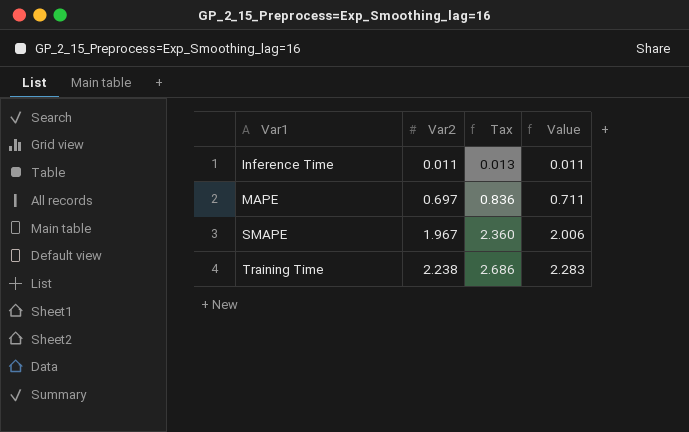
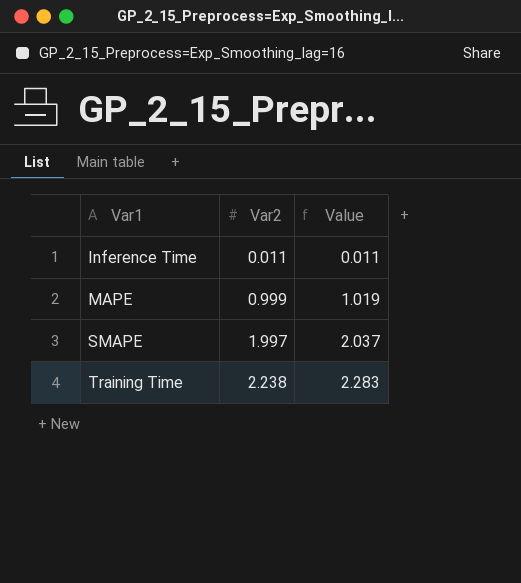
column Tax | formula: [Var2] * 1.2 -> none
MAPE | Var2: 0.697 -> 0.999
MAPE | Value: 0.711 -> 1.019
SMAPE | Var2: 1.967 -> 1.997
SMAPE | Value: 2.006 -> 2.037

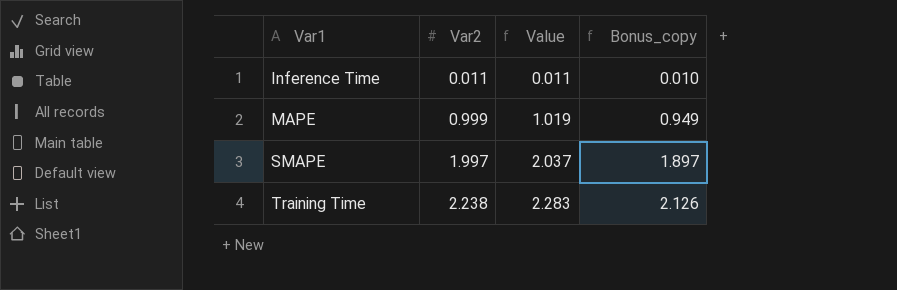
column Bonus_copy | formula: none -> [Var2] * 0.95

